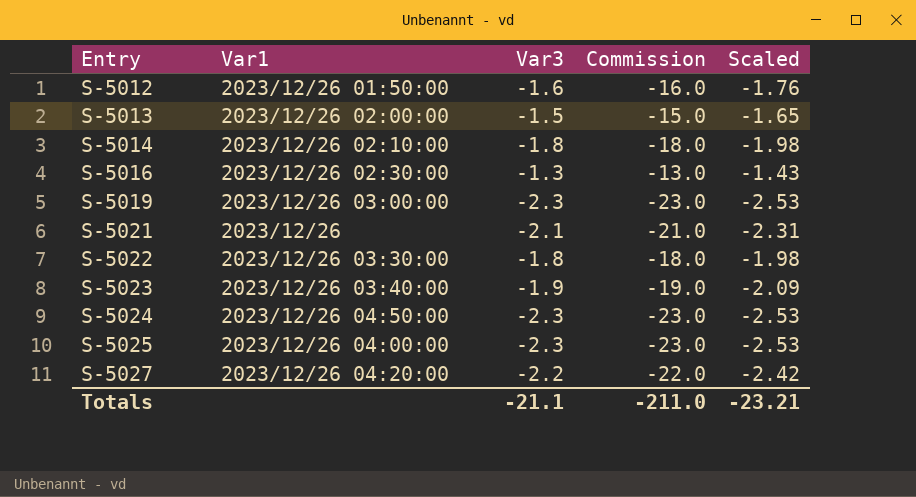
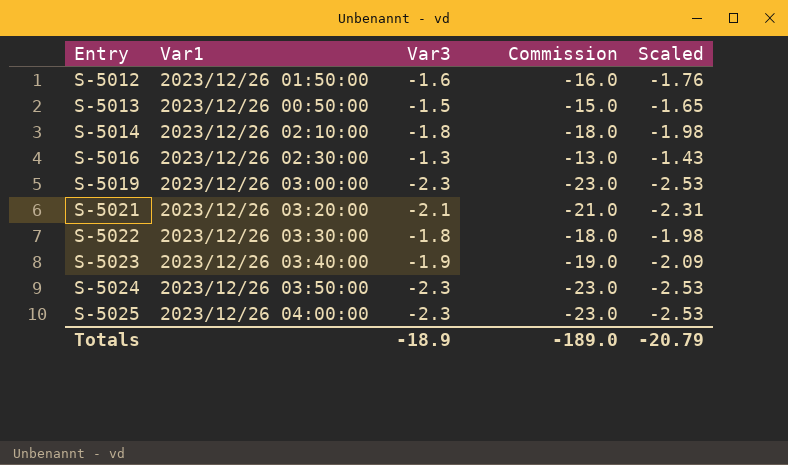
row S-5027: 2023/12/26 04:20:00 | -2.2 | -22.0 | -2.42 -> none
S-5013 | Var1: 2023/12/26 02:00:00 -> 2023/12/26 00:50:00
S-5021 | Var1: 2023/12/26 -> 2023/12/26 03:20:00
S-5024 | Var1: 2023/12/26 04:50:00 -> 2023/12/26 03:50:00
Totals | Var3: -21.1 -> -18.9
Totals | Commission: -211.0 -> -189.0
Totals | Scaled: -23.21 -> -20.79

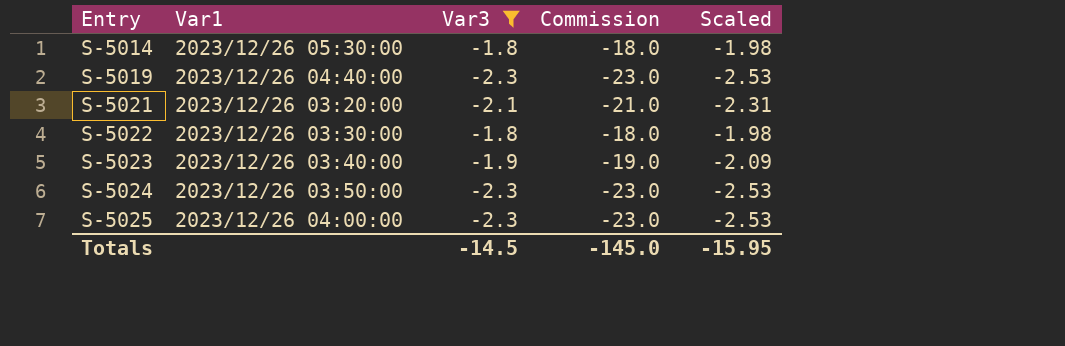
filter: none -> Var3 <= -1.8
S-5014 | Var1: 2023/12/26 02:10:00 -> 2023/12/26 05:30:00
S-5019 | Var1: 2023/12/26 03:00:00 -> 2023/12/26 04:40:00
Totals | Var3: -18.9 -> -14.5
Totals | Commission: -189.0 -> -145.0
Totals | Scaled: -20.79 -> -15.95

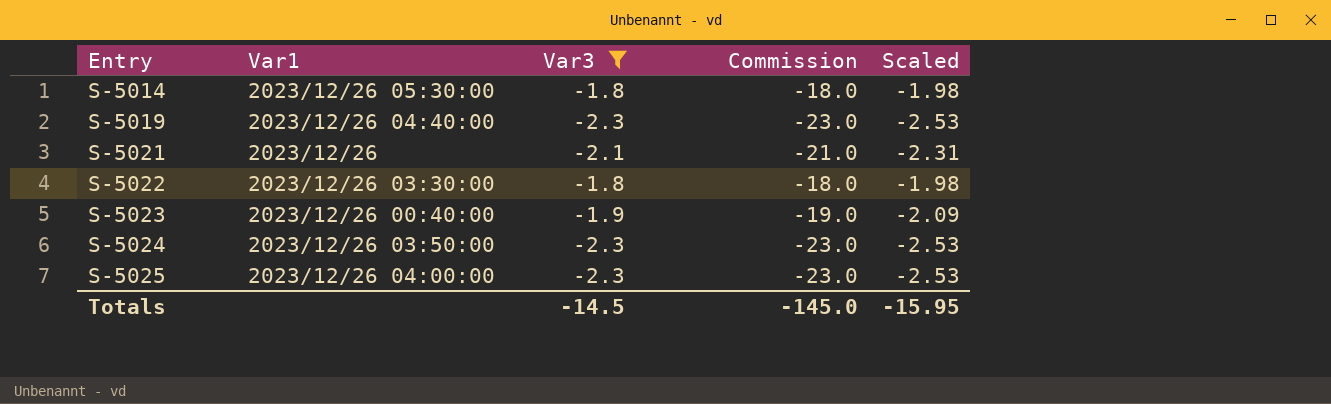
S-5021 | Var1: 2023/12/26 03:20:00 -> 2023/12/26
S-5023 | Var1: 2023/12/26 03:40:00 -> 2023/12/26 00:40:00

